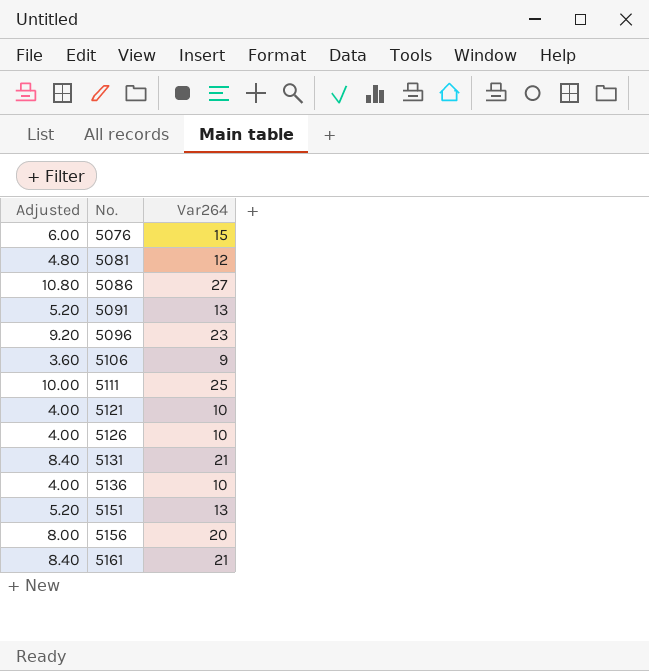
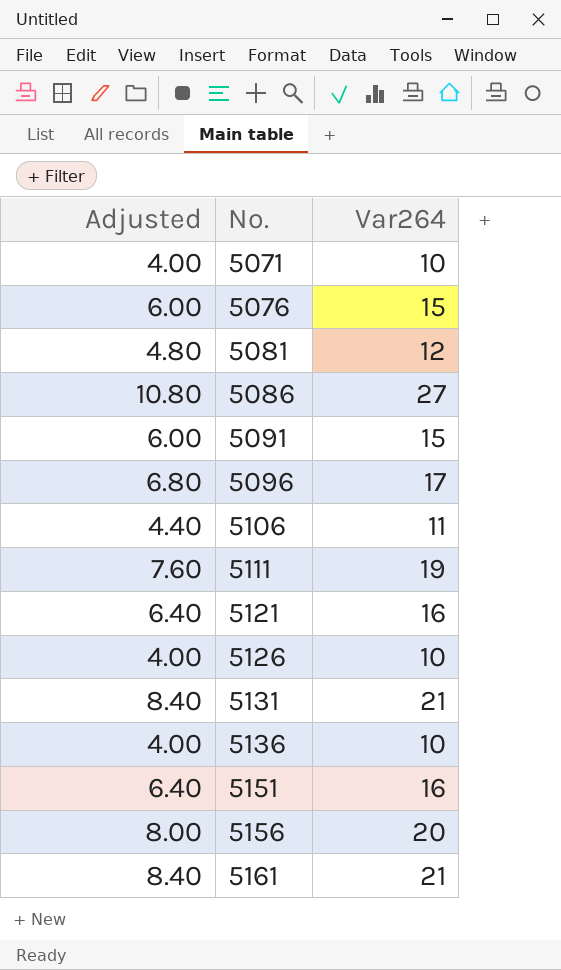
row 5071: none -> 4.00 | 10
5091 | Adjusted: 5.20 -> 6.00
5091 | Var264: 13 -> 15
5096 | Adjusted: 9.20 -> 6.80
5096 | Var264: 23 -> 17
5106 | Adjusted: 3.60 -> 4.40
5106 | Var264: 9 -> 11
5111 | Adjusted: 10.00 -> 7.60
5111 | Var264: 25 -> 19
5121 | Adjusted: 4.00 -> 6.40
5121 | Var264: 10 -> 16
5151 | Adjusted: 5.20 -> 6.40
5151 | Var264: 13 -> 16

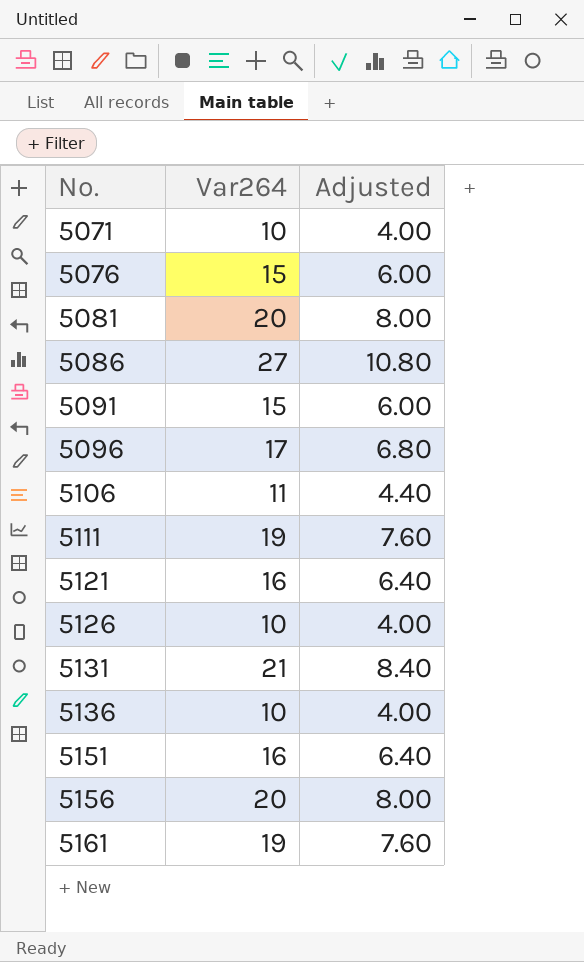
column Adjusted | position: 1 -> 3
5081 | Var264: 12 -> 20
5081 | Adjusted: 4.80 -> 8.00
5161 | Var264: 21 -> 19
5161 | Adjusted: 8.40 -> 7.60

